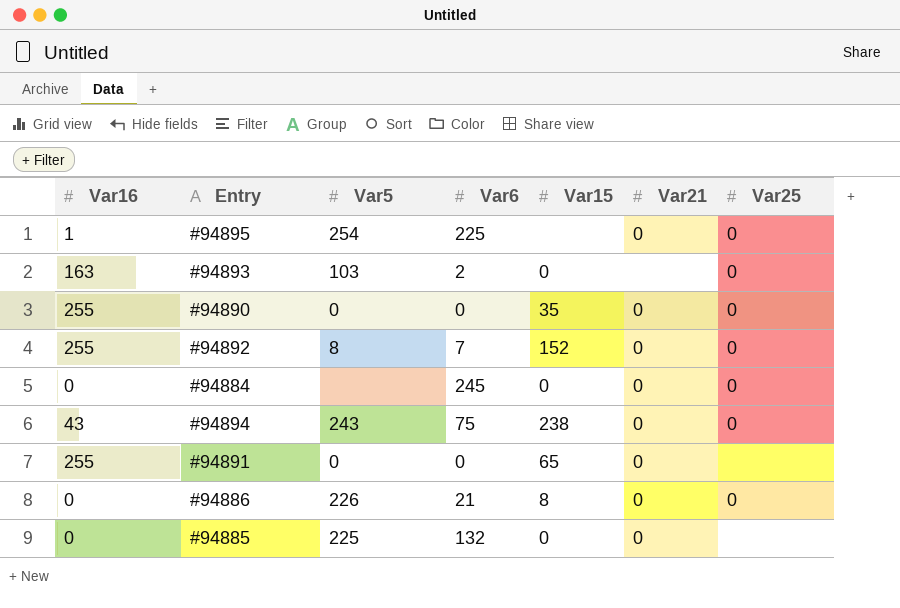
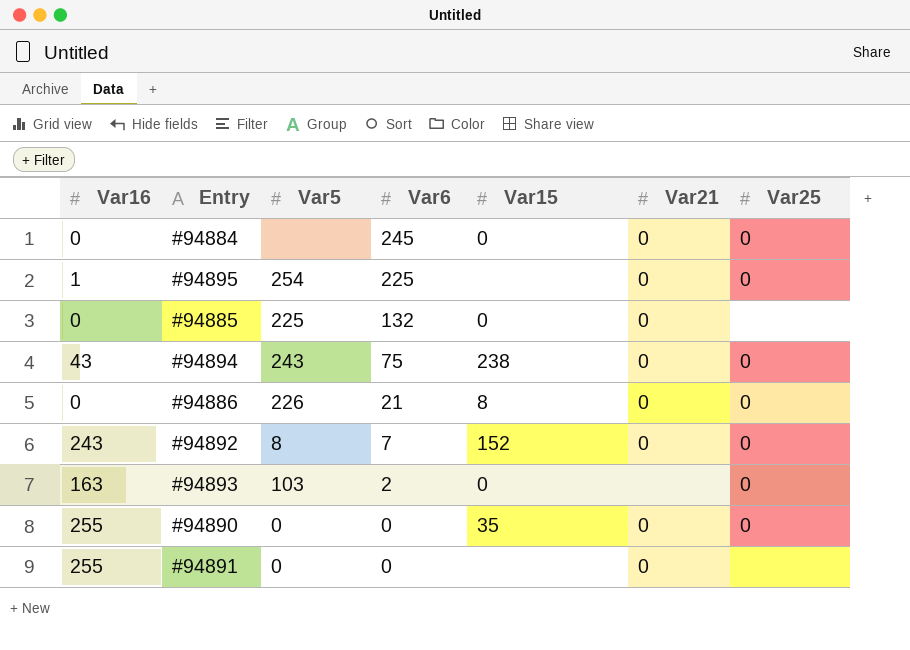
row order: none -> Var6 descending
#94892 | Var16: 255 -> 243
#94891 | Var15: 65 -> none

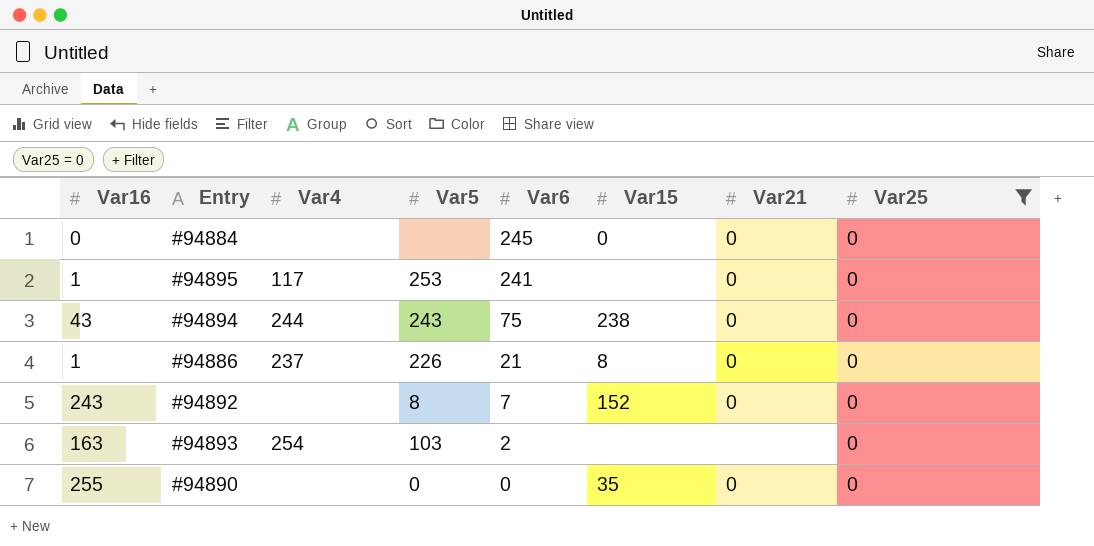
filter: none -> Var25 = 0
column Var4 | position: none -> 3
#94895 | Var5: 254 -> 253
#94895 | Var6: 225 -> 241
#94886 | Var16: 0 -> 1
#94893 | Var15: 0 -> none

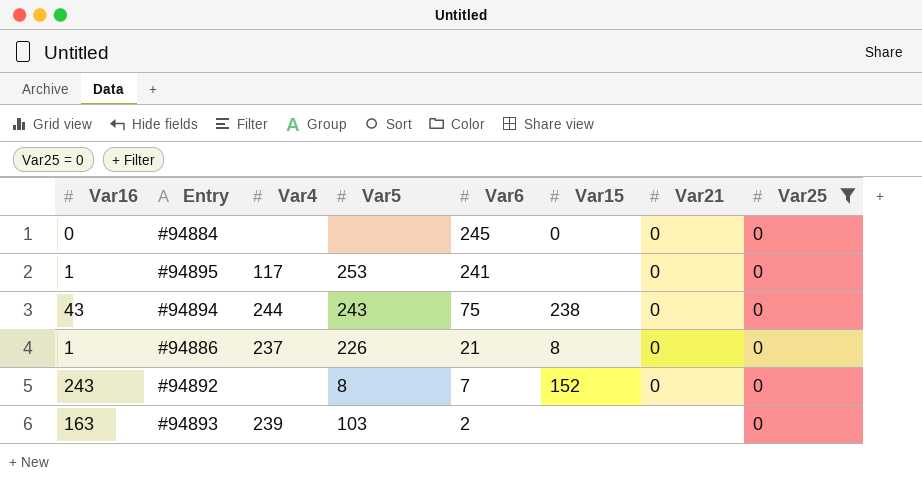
row #94890: 255 | none | 0 | 0 | 35 | 0 | 0 -> none
#94893 | Var4: 254 -> 239

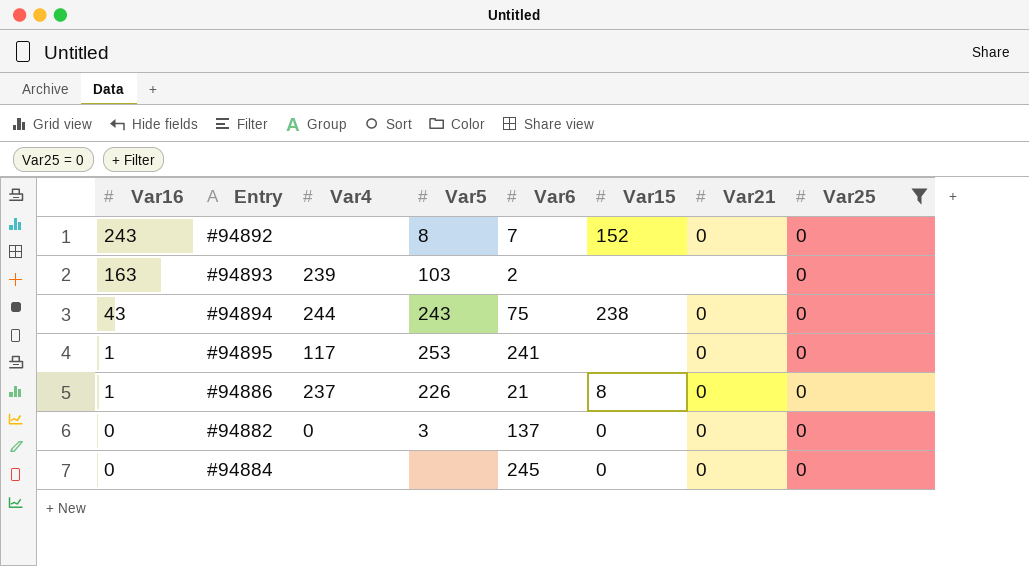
row order: Var6 descending -> Var16 descending
row #94882: none -> 0 | 0 | 3 | 137 | 0 | 0 | 0

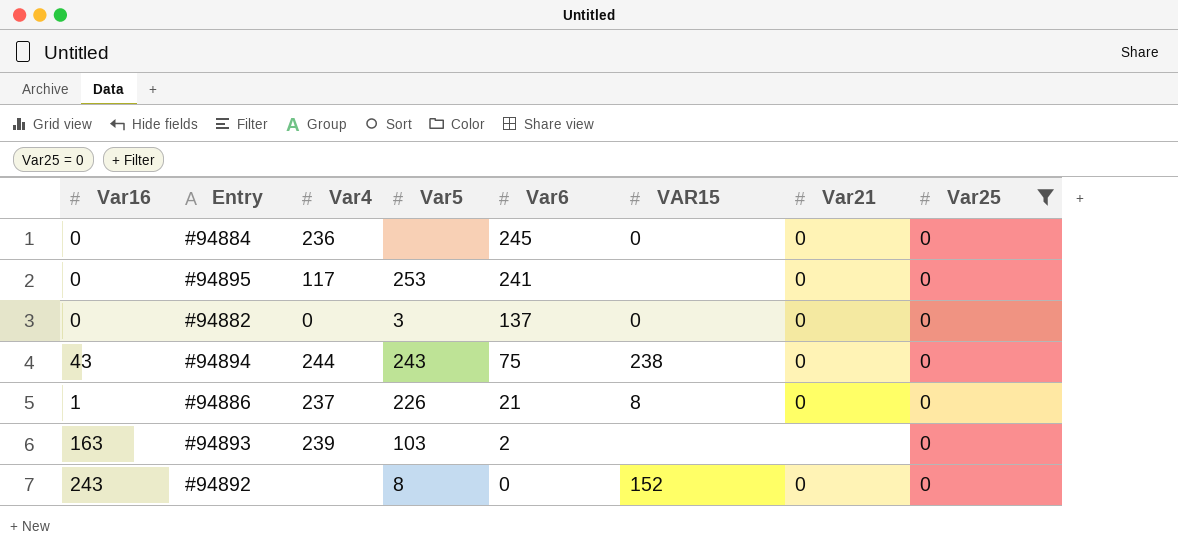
row order: Var16 descending -> Var6 descending
column name: Var15 -> VAR15
#94884 | Var4: none -> 236
#94895 | Var16: 1 -> 0
#94892 | Var6: 7 -> 0

